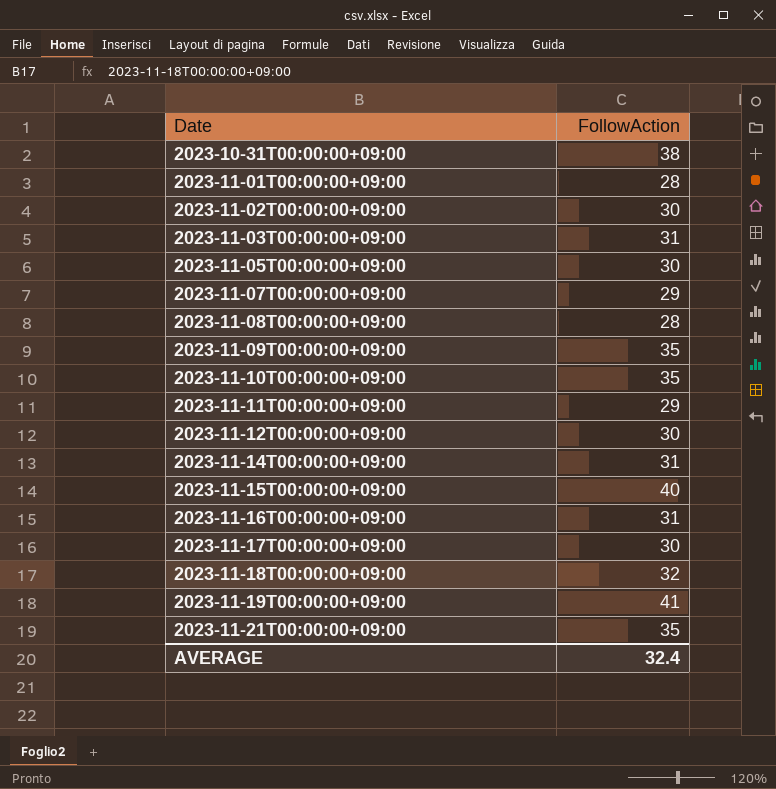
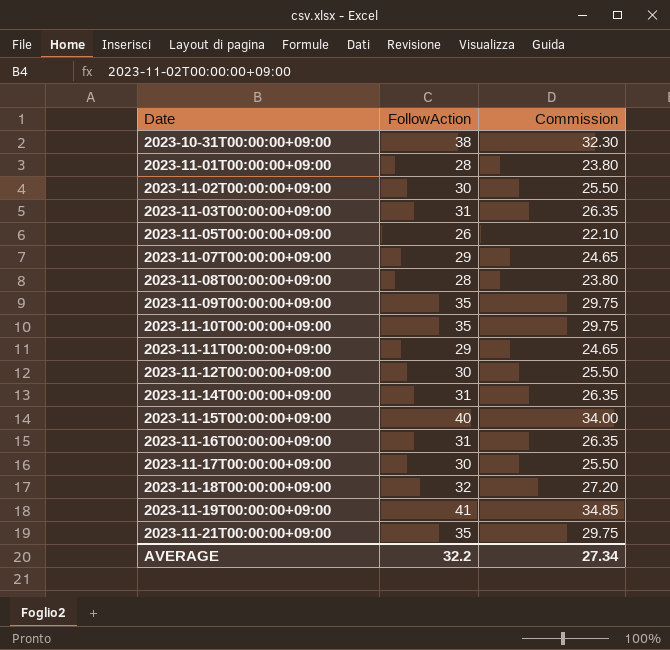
column Commission | formula: none -> [FollowAction] * 0.85
2023-11-05T00:00:00+09:00 | FollowAction: 30 -> 26
AVERAGE | FollowAction: 32.4 -> 32.2

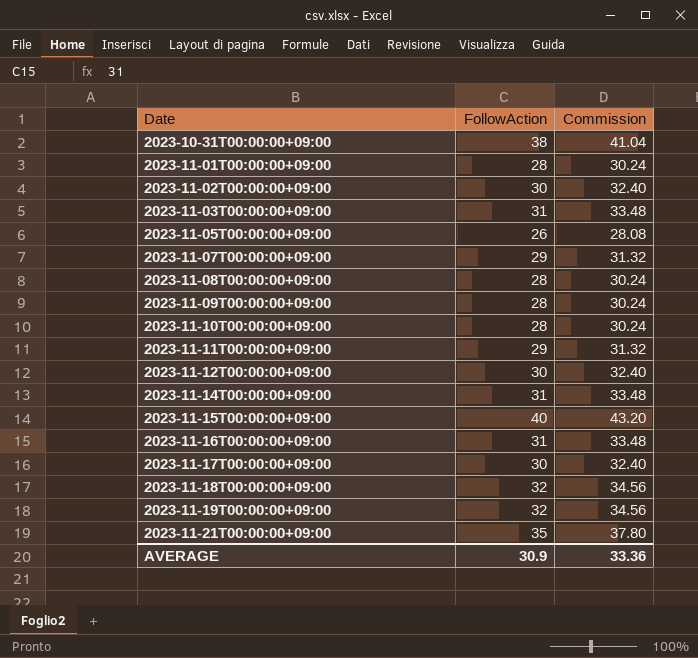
column Commission | formula: [FollowAction] * 0.85 -> [FollowAction] * 1.08
2023-11-09T00:00:00+09:00 | FollowAction: 35 -> 28
2023-11-10T00:00:00+09:00 | FollowAction: 35 -> 28
2023-11-19T00:00:00+09:00 | FollowAction: 41 -> 32
AVERAGE | FollowAction: 32.2 -> 30.9
AVERAGE | Commission: 27.34 -> 33.36

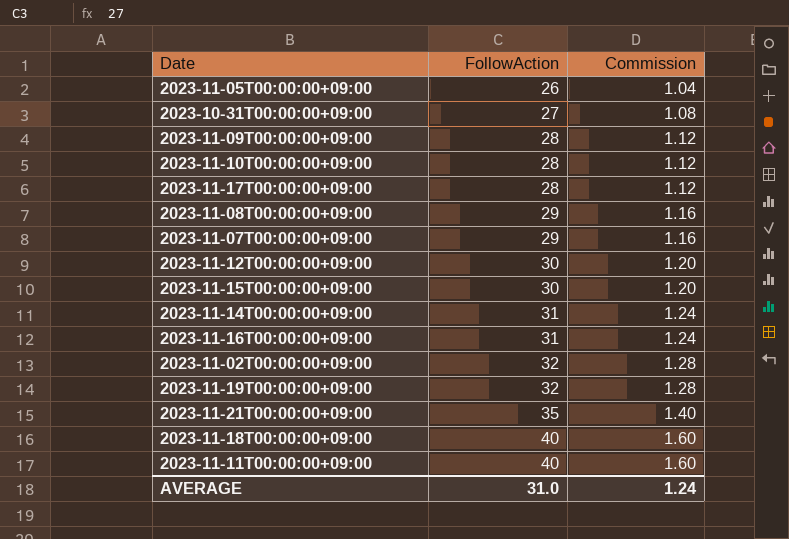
row order: Date ascending -> FollowAction ascending
column Commission | formula: [FollowAction] * 1.08 -> [FollowAction] * 0.04
row 2023-11-01T00:00:00+09:00: 28 | 30.24 -> none
row 2023-11-03T00:00:00+09:00: 31 | 33.48 -> none
2023-10-31T00:00:00+09:00 | FollowAction: 38 -> 27
2023-11-17T00:00:00+09:00 | FollowAction: 30 -> 28
2023-11-08T00:00:00+09:00 | FollowAction: 28 -> 29
2023-11-15T00:00:00+09:00 | FollowAction: 40 -> 30
2023-11-02T00:00:00+09:00 | FollowAction: 30 -> 32
2023-11-18T00:00:00+09:00 | FollowAction: 32 -> 40
2023-11-11T00:00:00+09:00 | FollowAction: 29 -> 40
AVERAGE | FollowAction: 30.9 -> 31.0
AVERAGE | Commission: 33.36 -> 1.24

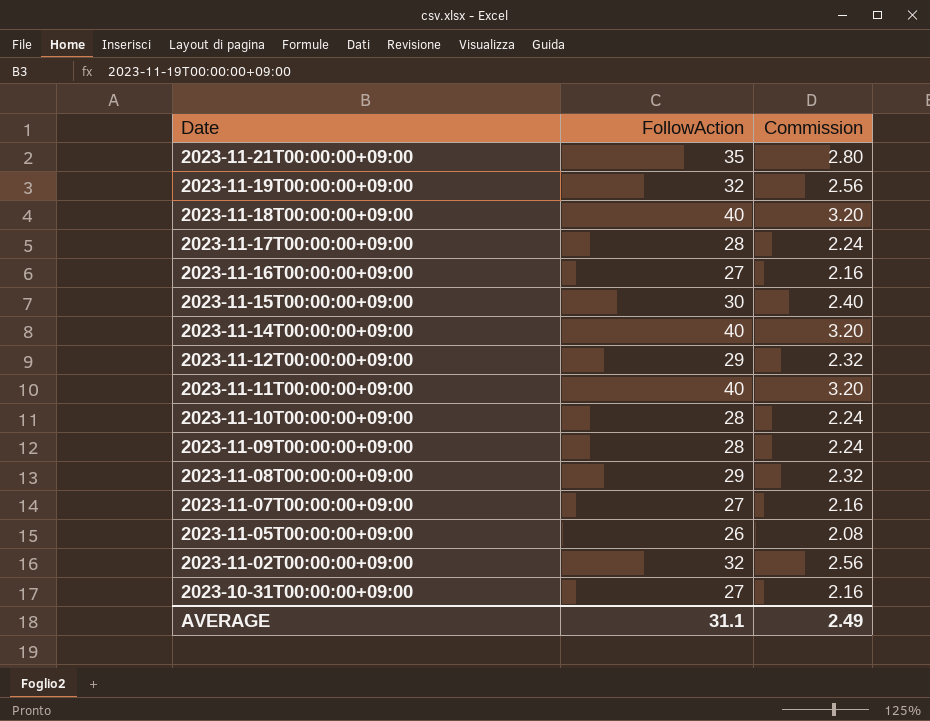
row order: FollowAction ascending -> Date descending
column Commission | formula: [FollowAction] * 0.04 -> [FollowAction] * 0.08
2023-11-16T00:00:00+09:00 | FollowAction: 31 -> 27
2023-11-14T00:00:00+09:00 | FollowAction: 31 -> 40
2023-11-12T00:00:00+09:00 | FollowAction: 30 -> 29
2023-11-07T00:00:00+09:00 | FollowAction: 29 -> 27
AVERAGE | FollowAction: 31.0 -> 31.1
AVERAGE | Commission: 1.24 -> 2.49

